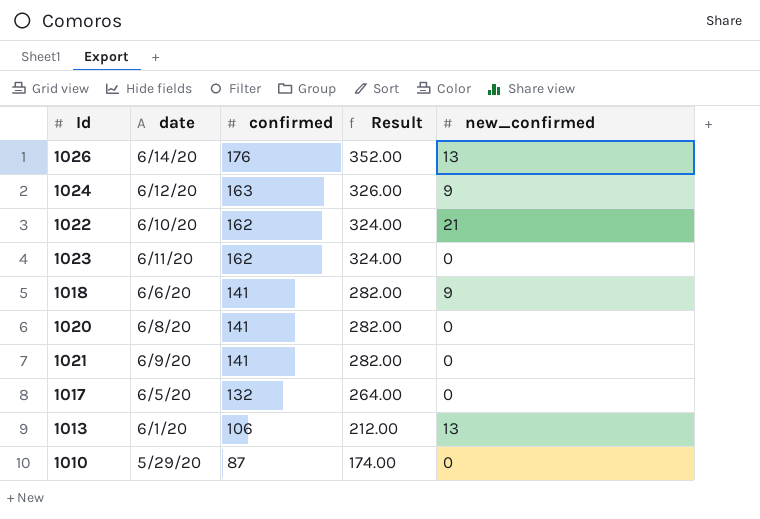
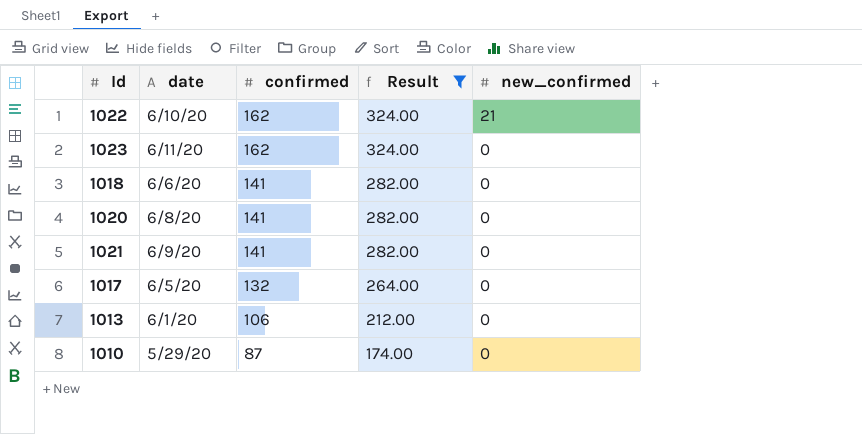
filter: none -> Result <= 324.00
1018 | new_confirmed: 9 -> 0
1013 | new_confirmed: 13 -> 0

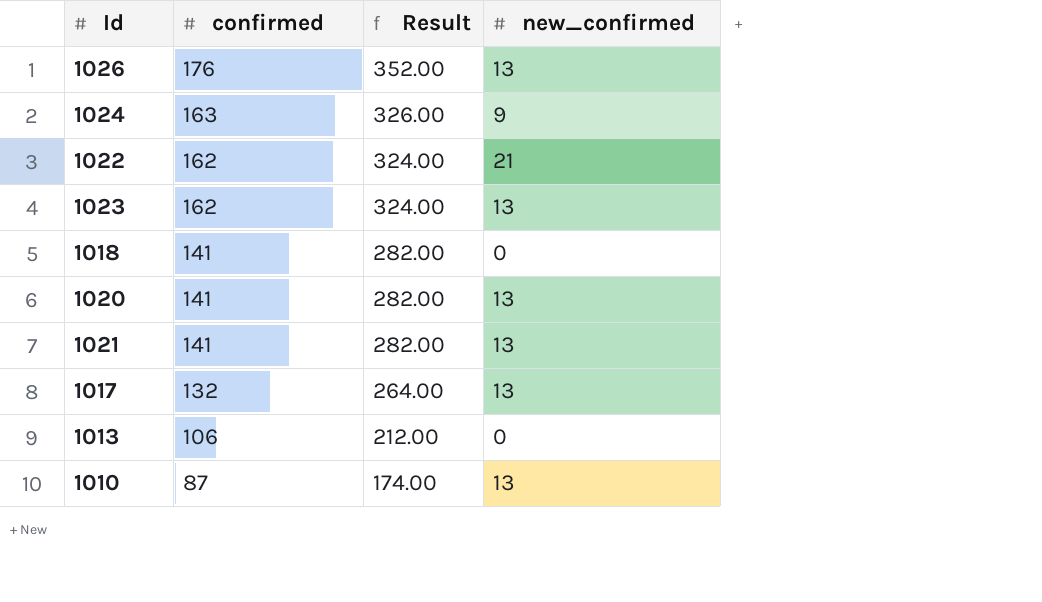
filter: Result <= 324.00 -> none
column date | position: 2 -> none
1023 | new_confirmed: 0 -> 13
1020 | new_confirmed: 0 -> 13
1021 | new_confirmed: 0 -> 13
1017 | new_confirmed: 0 -> 13
1010 | new_confirmed: 0 -> 13

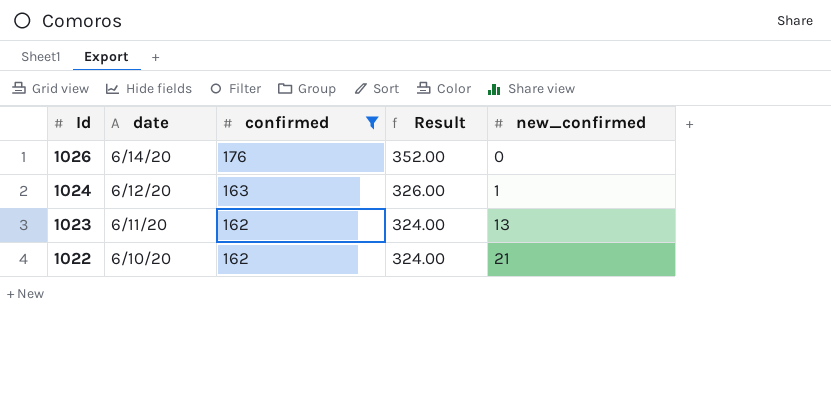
filter: none -> confirmed >= 162
row order: confirmed descending -> Id descending
column date | position: none -> 2
1026 | new_confirmed: 13 -> 0
1024 | new_confirmed: 9 -> 1

